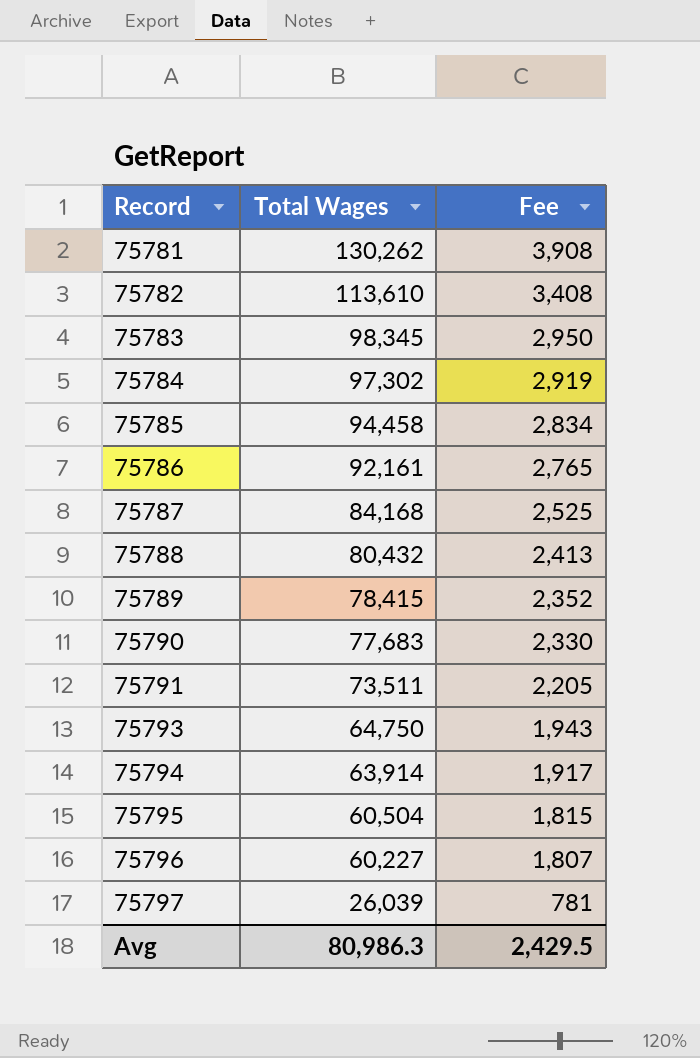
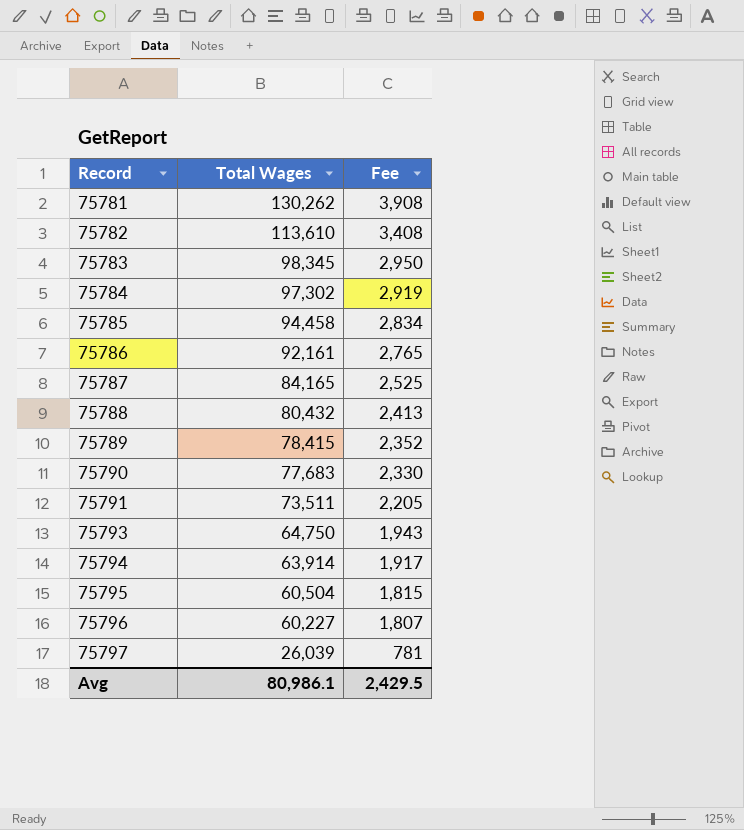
75787 | Total Wages: 84,168 -> 84,165
Avg | Total Wages: 80,986.3 -> 80,986.1

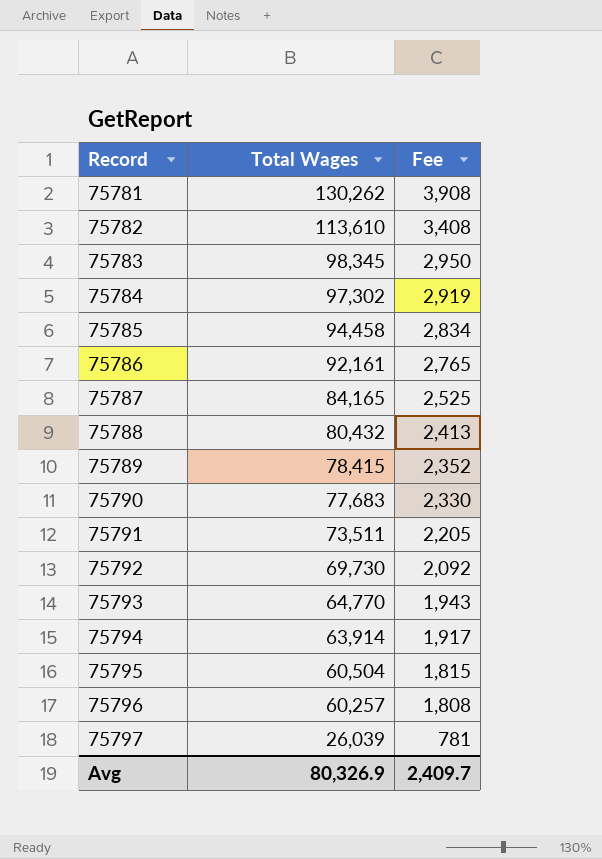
row 75792: none -> 69,730 | 2,092
75793 | Total Wages: 64,750 -> 64,770
75796 | Total Wages: 60,227 -> 60,257
75796 | Fee: 1,807 -> 1,808
Avg | Total Wages: 80,986.1 -> 80,326.9
Avg | Fee: 2,429.5 -> 2,409.7

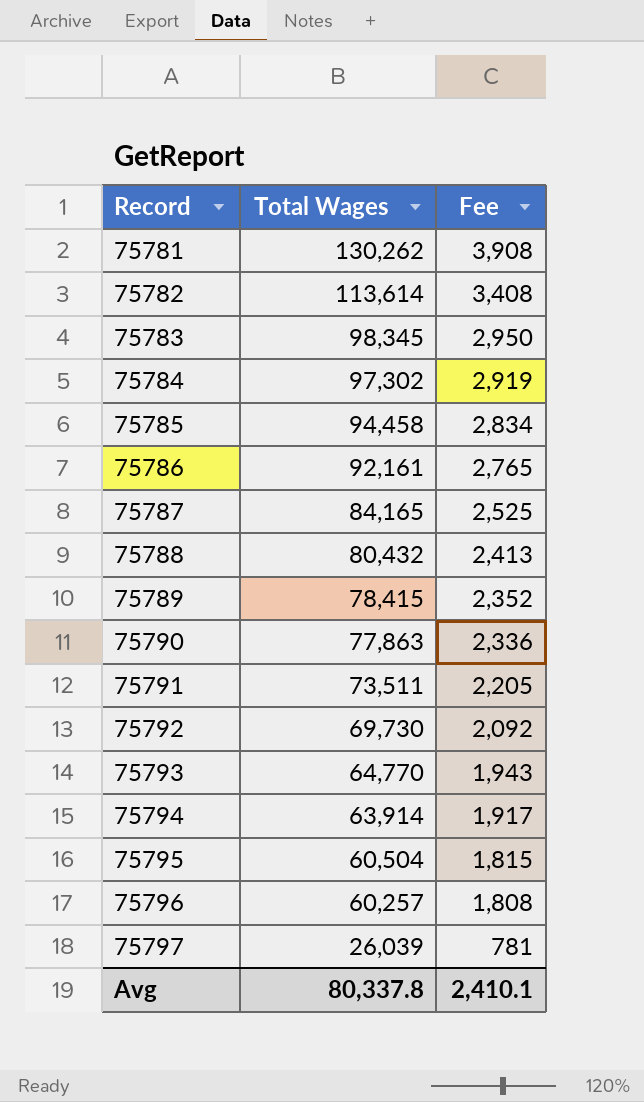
75782 | Total Wages: 113,610 -> 113,614
75790 | Total Wages: 77,683 -> 77,863
75790 | Fee: 2,330 -> 2,336
Avg | Total Wages: 80,326.9 -> 80,337.8
Avg | Fee: 2,409.7 -> 2,410.1

